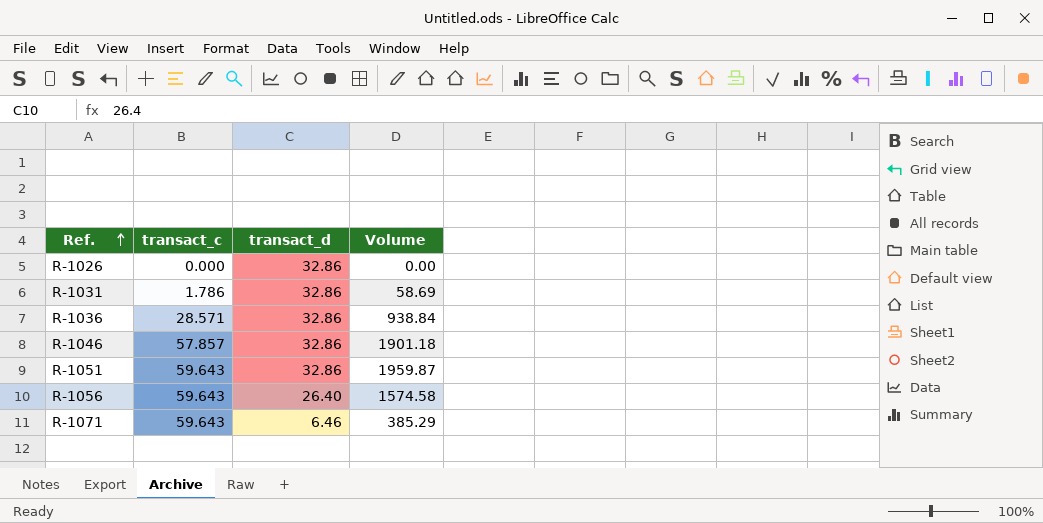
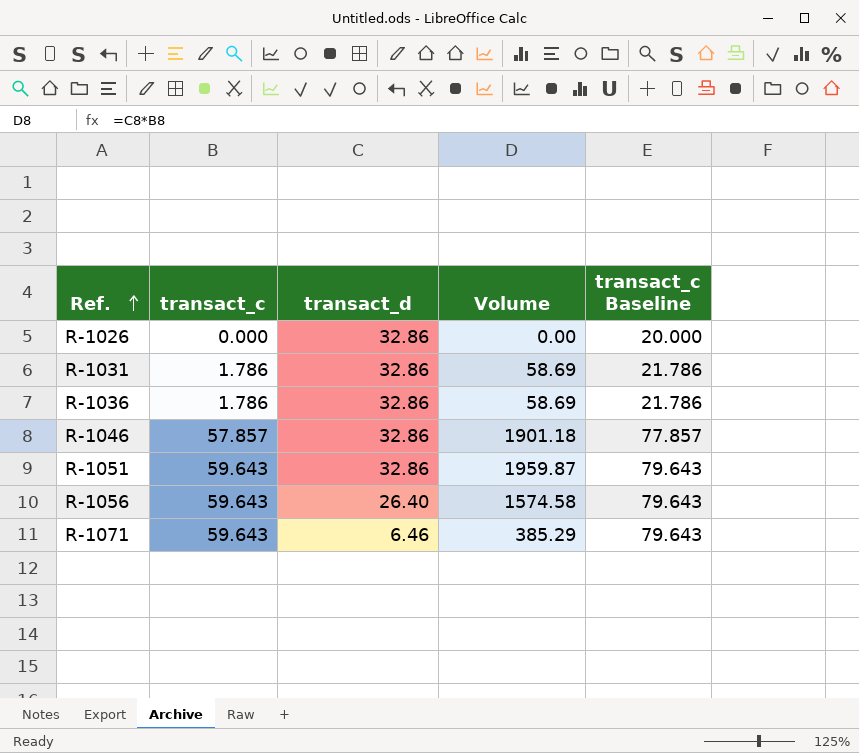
column transact_c Baseline | formula: none -> [transact_c] + 20
R-1036 | transact_c: 28.571 -> 1.786
R-1036 | Volume: 938.84 -> 58.69

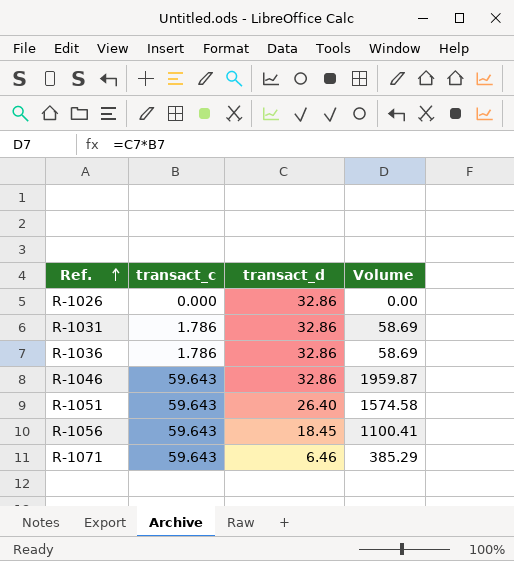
column transact_c Baseline | formula: [transact_c] + 20 -> none
R-1046 | transact_c: 57.857 -> 59.643
R-1046 | Volume: 1901.18 -> 1959.87
R-1051 | transact_d: 32.86 -> 26.40
R-1051 | Volume: 1959.87 -> 1574.58
R-1056 | transact_d: 26.40 -> 18.45
R-1056 | Volume: 1574.58 -> 1100.41

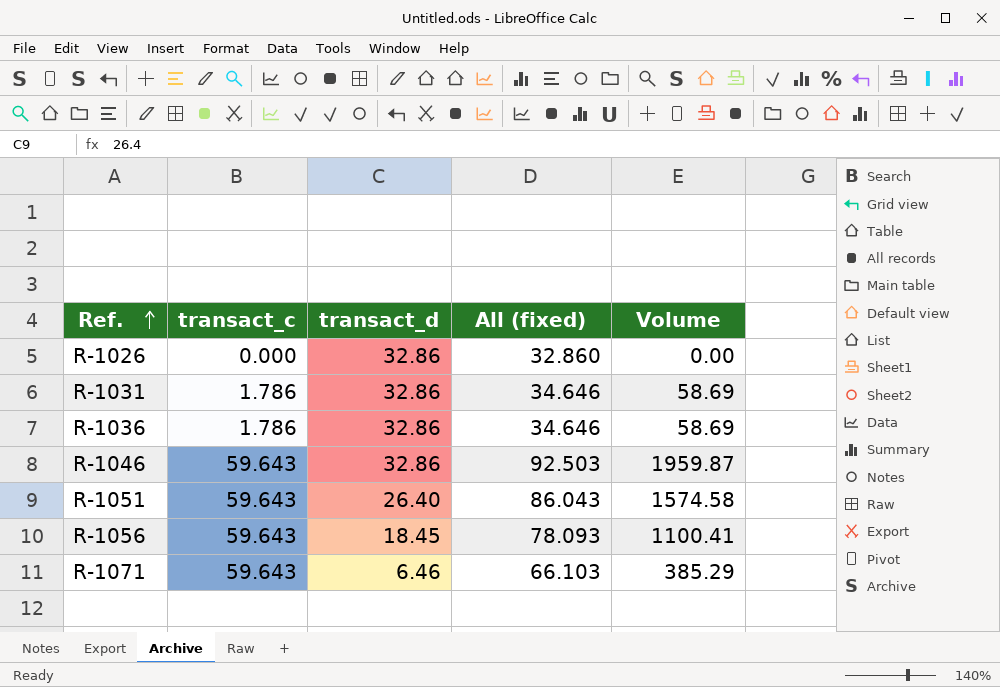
column All (fixed) | formula: none -> [transact_c] + [transact_d]

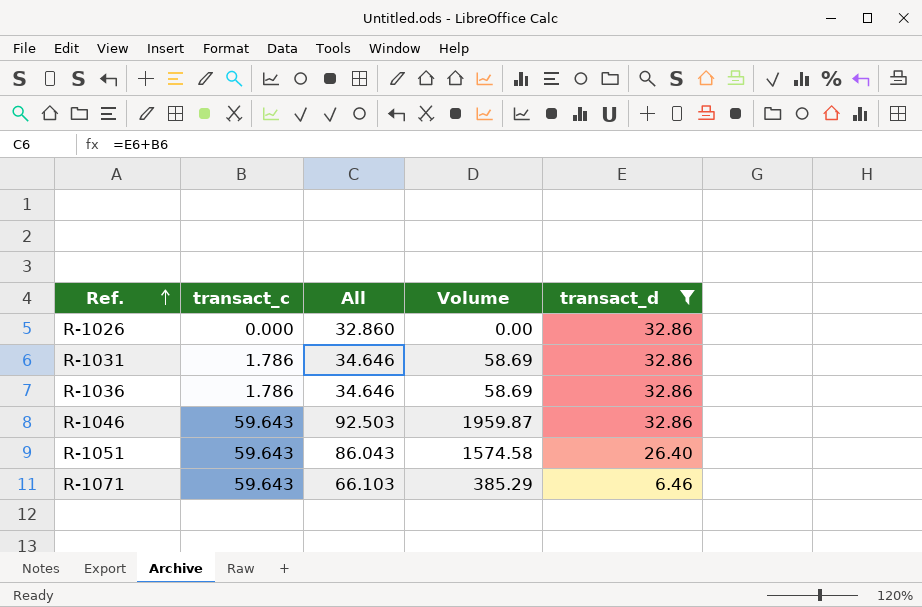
filter: none -> transact_d != 18.45
column name: All (fixed) -> All
column transact_d | position: 3 -> 5

